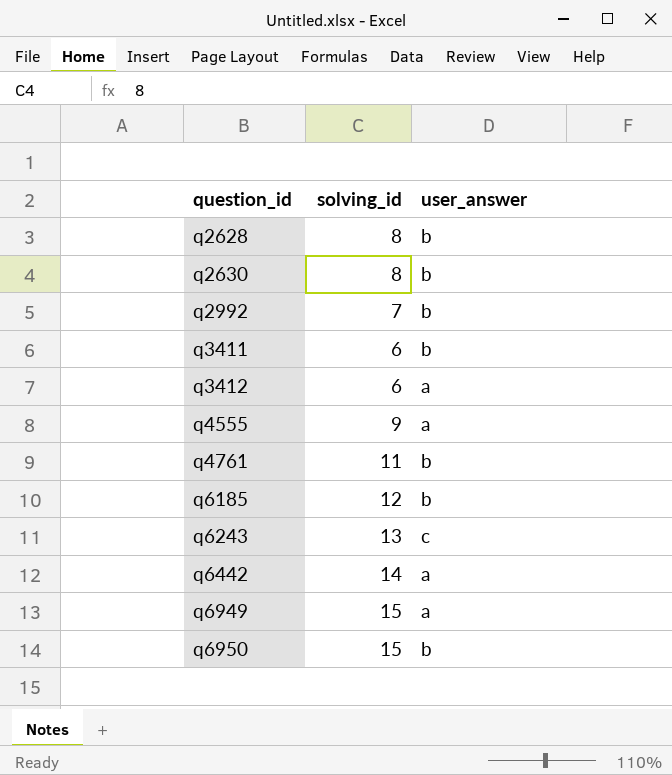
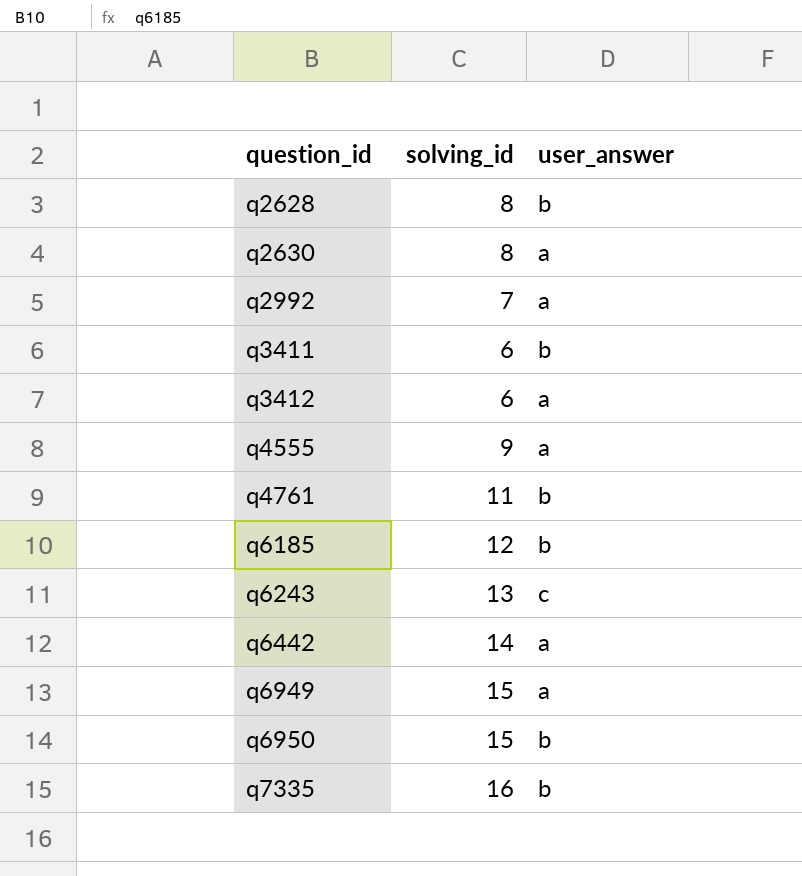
q2630 | user_answer: b -> a
q2992 | user_answer: b -> a
row q7335: none -> 16 | b

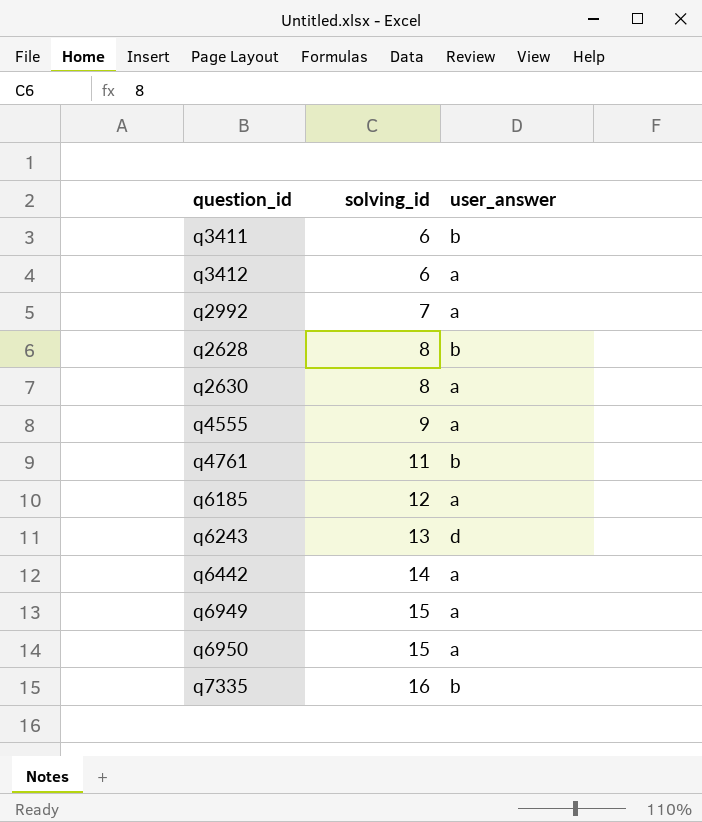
row order: question_id ascending -> solving_id ascending
q6185 | user_answer: b -> a
q6243 | user_answer: c -> d
q6950 | user_answer: b -> a

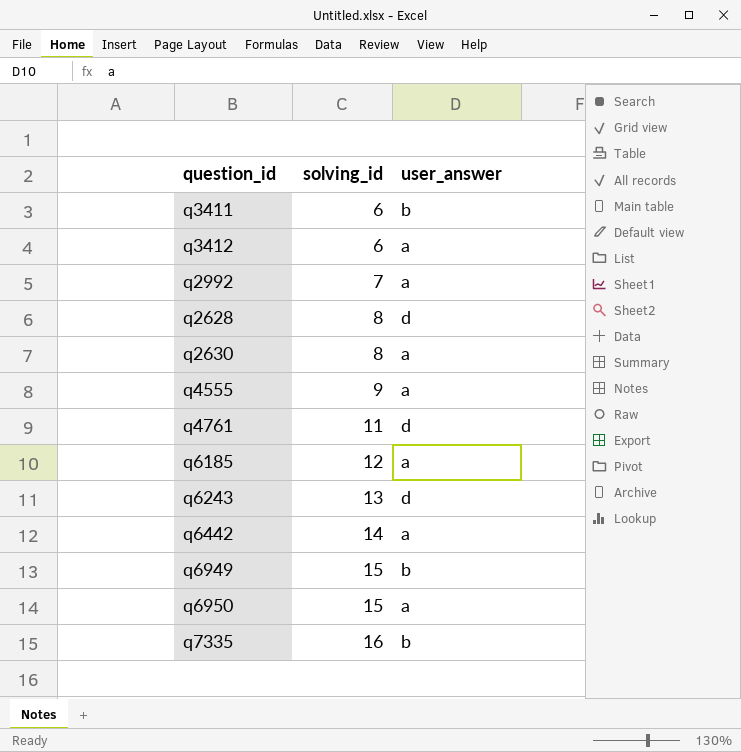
q2628 | user_answer: b -> d
q4761 | user_answer: b -> d
q6949 | user_answer: a -> b

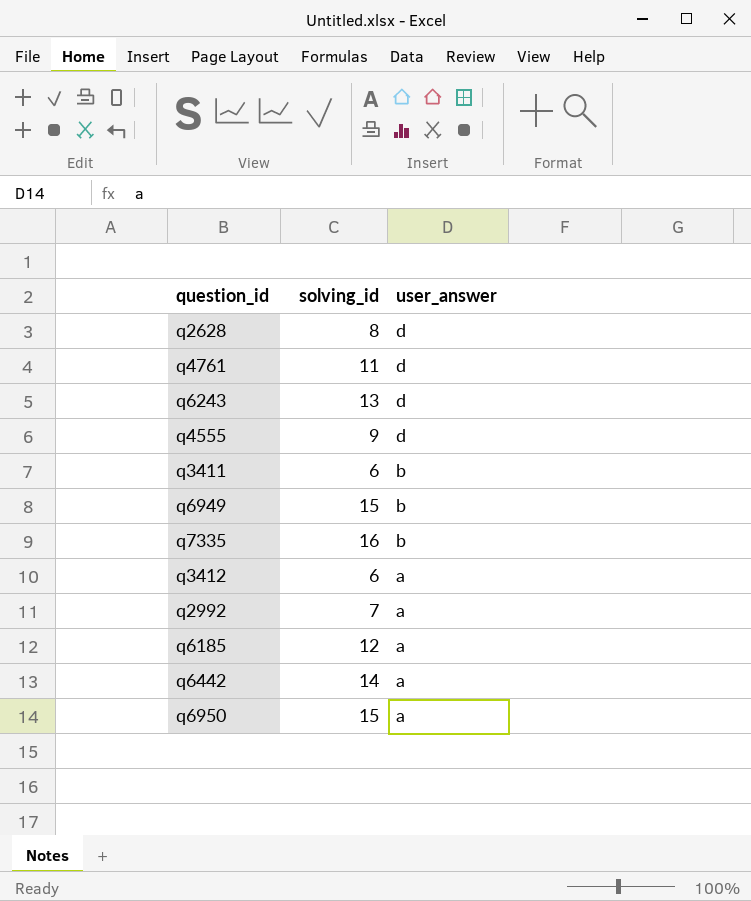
row order: solving_id ascending -> user_answer descending
row q2630: 8 | a -> none
q4555 | user_answer: a -> d

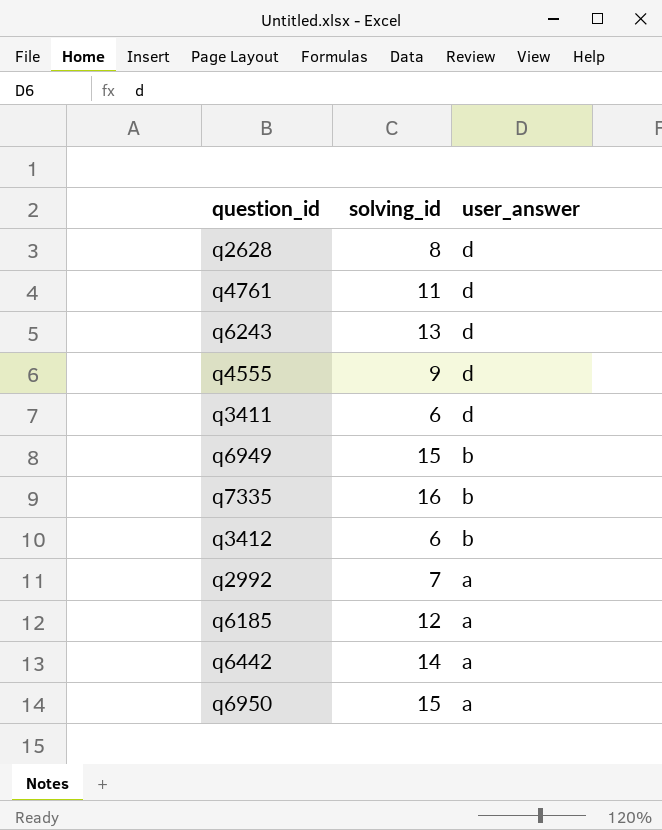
q3411 | user_answer: b -> d
q3412 | user_answer: a -> b

